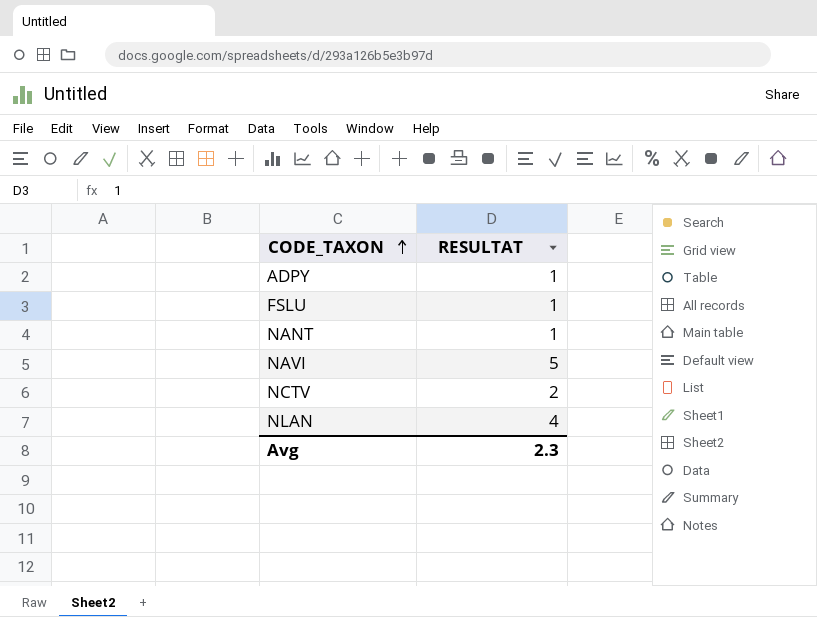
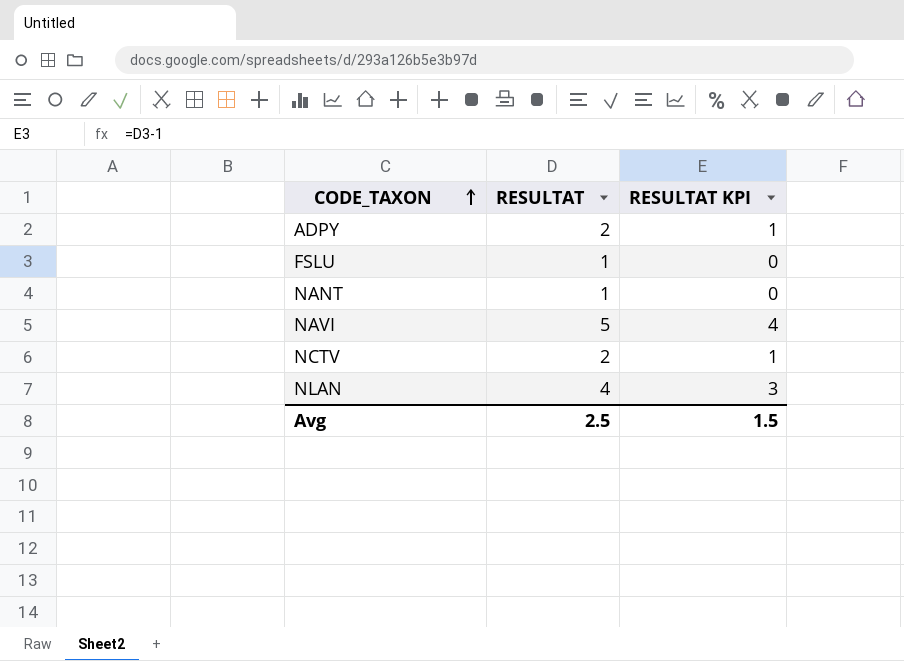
column RESULTAT KPI | formula: none -> [RESULTAT] - 1
ADPY | RESULTAT: 1 -> 2
Avg | RESULTAT: 2.3 -> 2.5

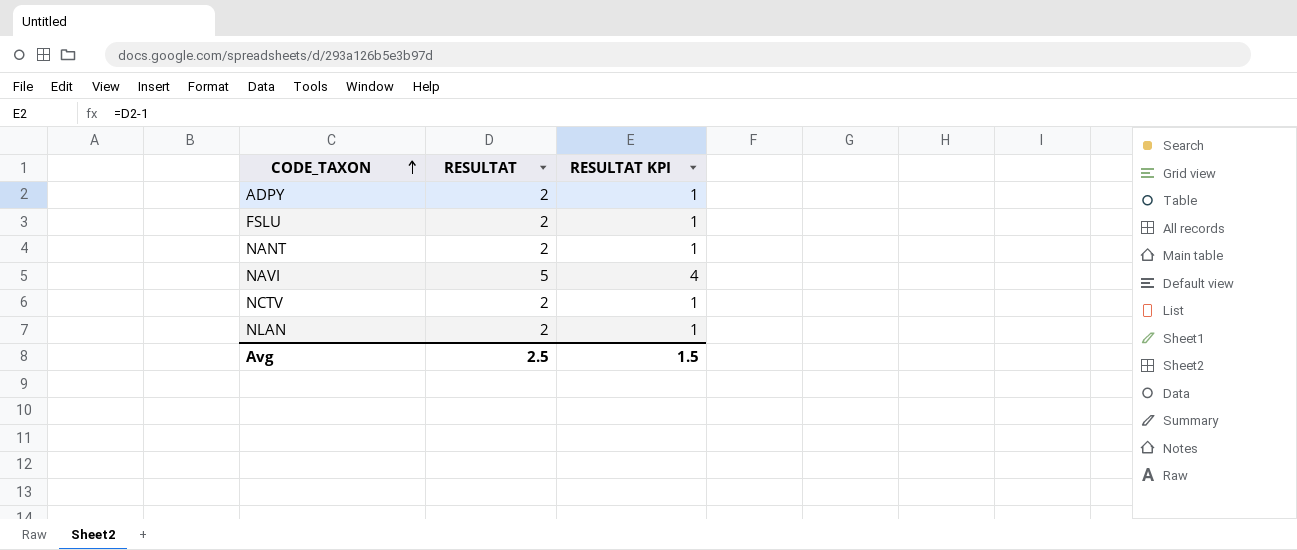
FSLU | RESULTAT: 1 -> 2
FSLU | RESULTAT KPI: 0 -> 1
NANT | RESULTAT: 1 -> 2
NANT | RESULTAT KPI: 0 -> 1
NLAN | RESULTAT: 4 -> 2
NLAN | RESULTAT KPI: 3 -> 1

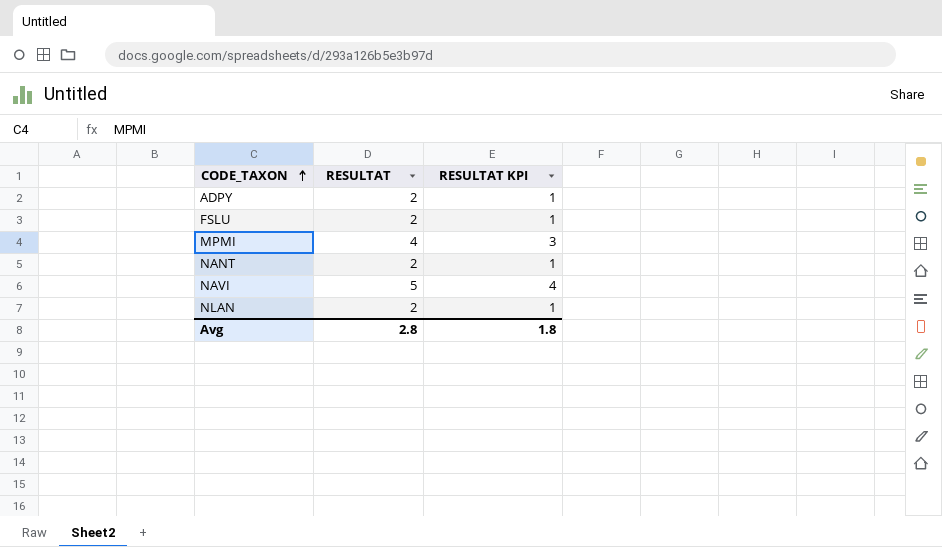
row NCTV: 2 | 1 -> none
row MPMI: none -> 4 | 3
Avg | RESULTAT: 2.5 -> 2.8
Avg | RESULTAT KPI: 1.5 -> 1.8

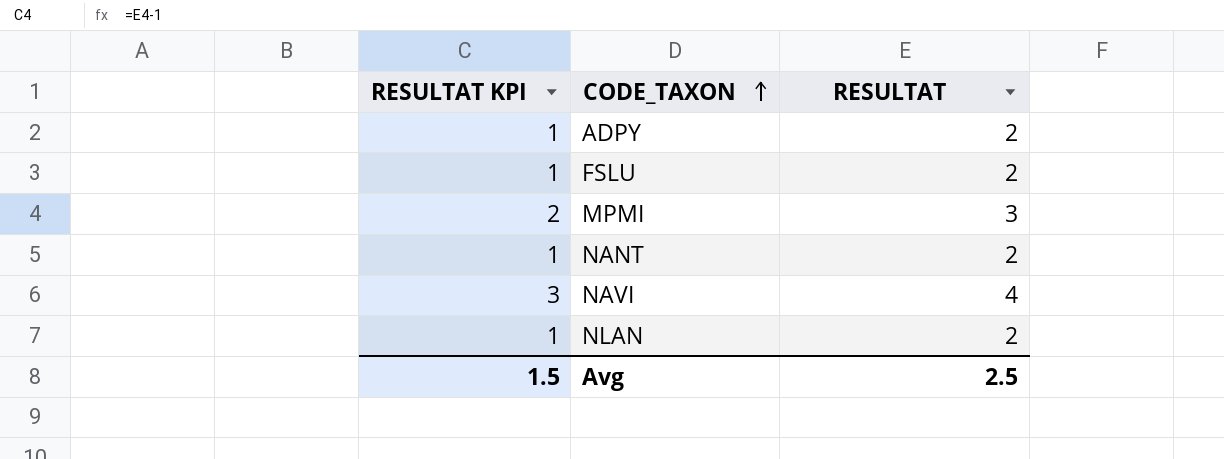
column RESULTAT KPI | position: 3 -> 1
MPMI | RESULTAT KPI: 3 -> 2
MPMI | RESULTAT: 4 -> 3
NAVI | RESULTAT KPI: 4 -> 3
NAVI | RESULTAT: 5 -> 4
Avg | RESULTAT KPI: 1.8 -> 1.5
Avg | RESULTAT: 2.8 -> 2.5

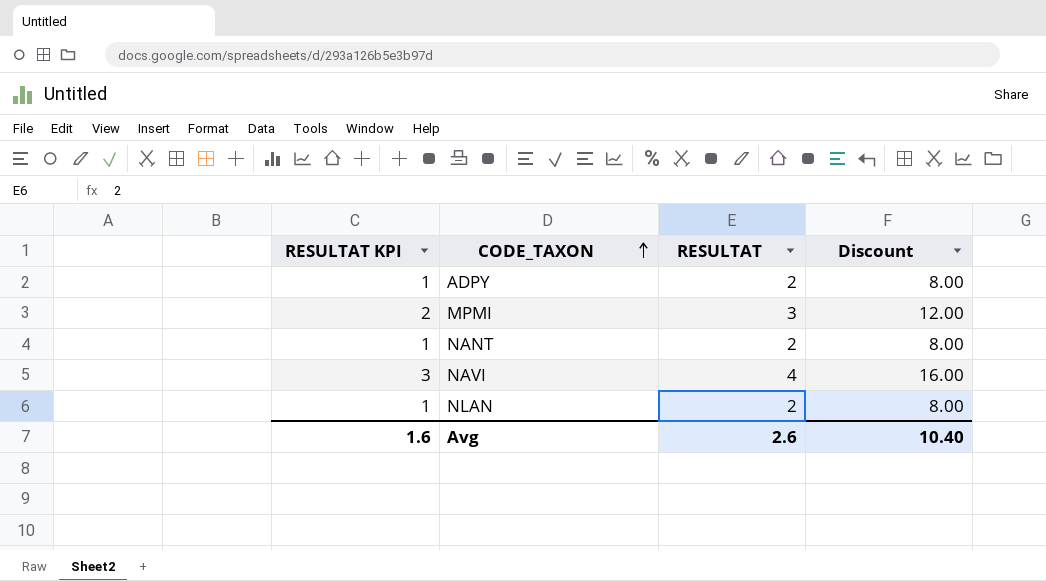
column Discount | formula: none -> [RESULTAT] * 4
row FSLU: 1 | 2 -> none
Avg | RESULTAT KPI: 1.5 -> 1.6
Avg | RESULTAT: 2.5 -> 2.6

